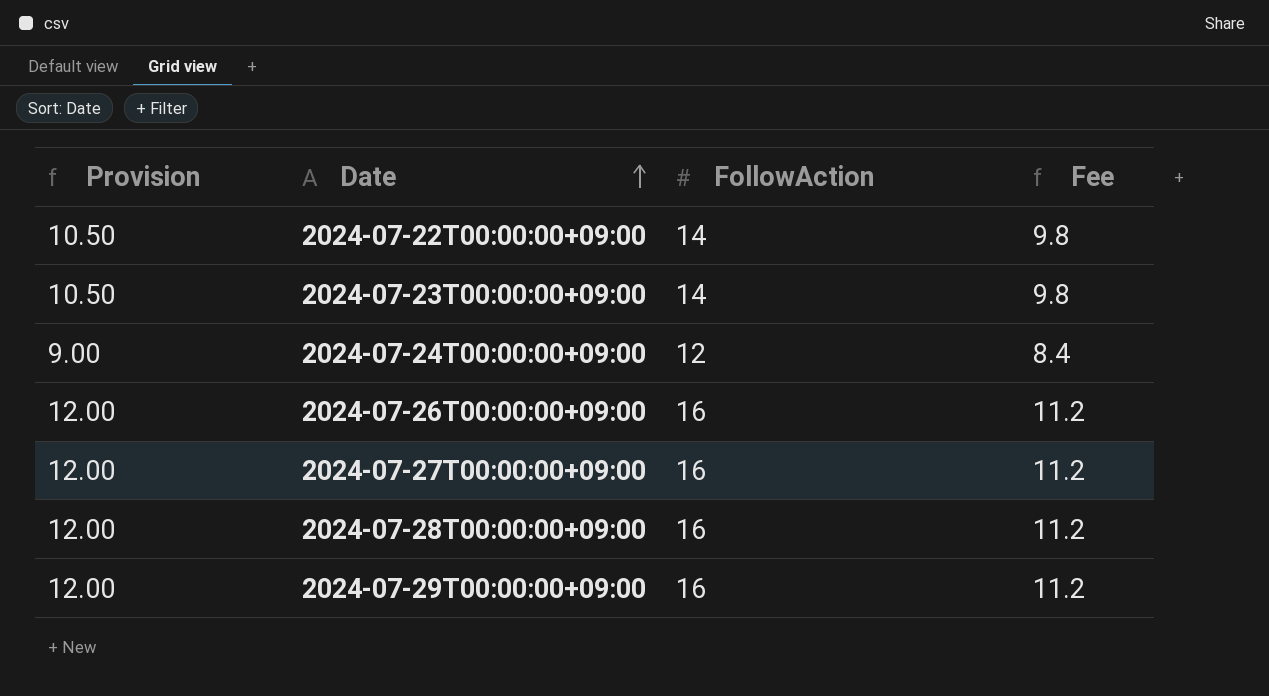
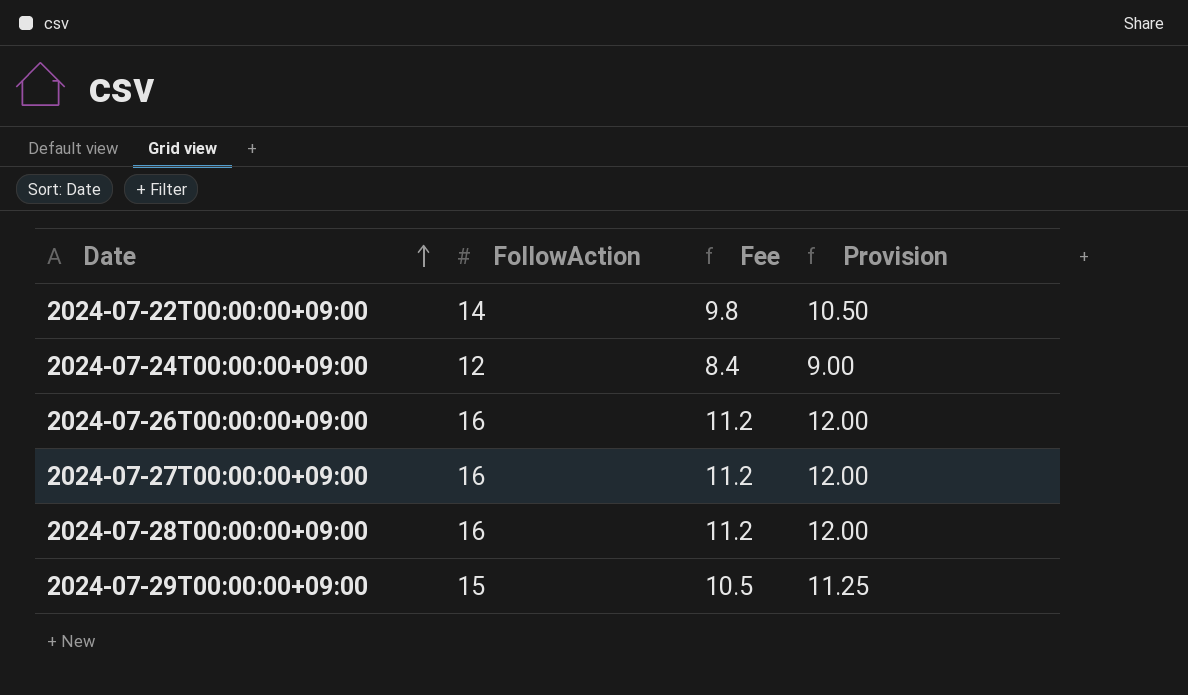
column Provision | position: 1 -> 4
row 2024-07-23T00:00:00+09:00: 10.50 | 14 | 9.8 -> none
2024-07-29T00:00:00+09:00 | FollowAction: 16 -> 15
2024-07-29T00:00:00+09:00 | Fee: 11.2 -> 10.5
2024-07-29T00:00:00+09:00 | Provision: 12.00 -> 11.25

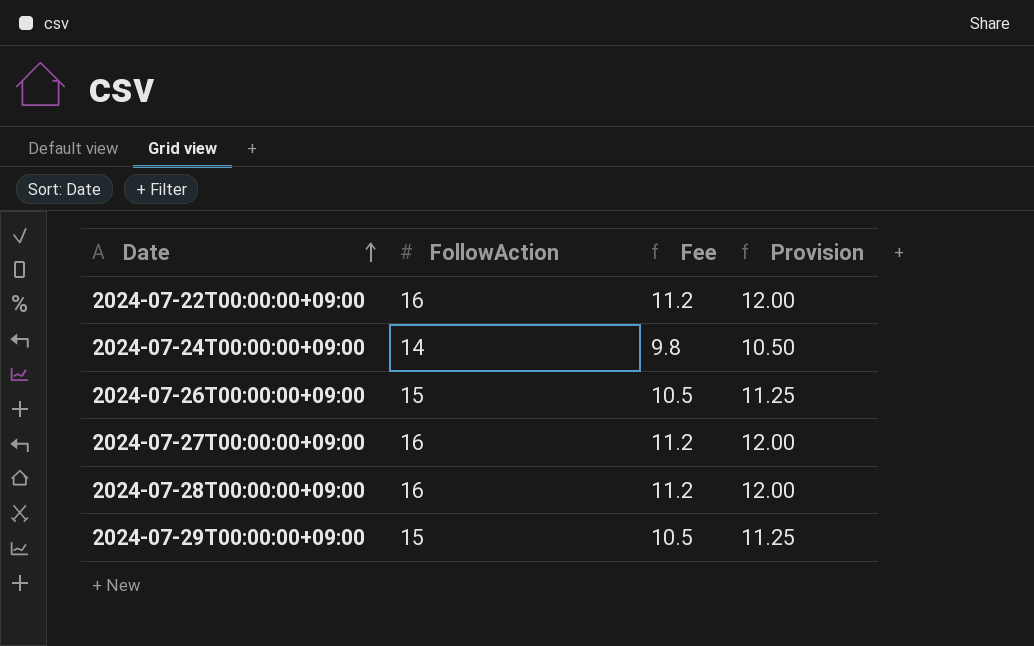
2024-07-22T00:00:00+09:00 | FollowAction: 14 -> 16
2024-07-22T00:00:00+09:00 | Fee: 9.8 -> 11.2
2024-07-22T00:00:00+09:00 | Provision: 10.50 -> 12.00
2024-07-24T00:00:00+09:00 | FollowAction: 12 -> 14
2024-07-24T00:00:00+09:00 | Fee: 8.4 -> 9.8
2024-07-24T00:00:00+09:00 | Provision: 9.00 -> 10.50
2024-07-26T00:00:00+09:00 | FollowAction: 16 -> 15
2024-07-26T00:00:00+09:00 | Fee: 11.2 -> 10.5
2024-07-26T00:00:00+09:00 | Provision: 12.00 -> 11.25

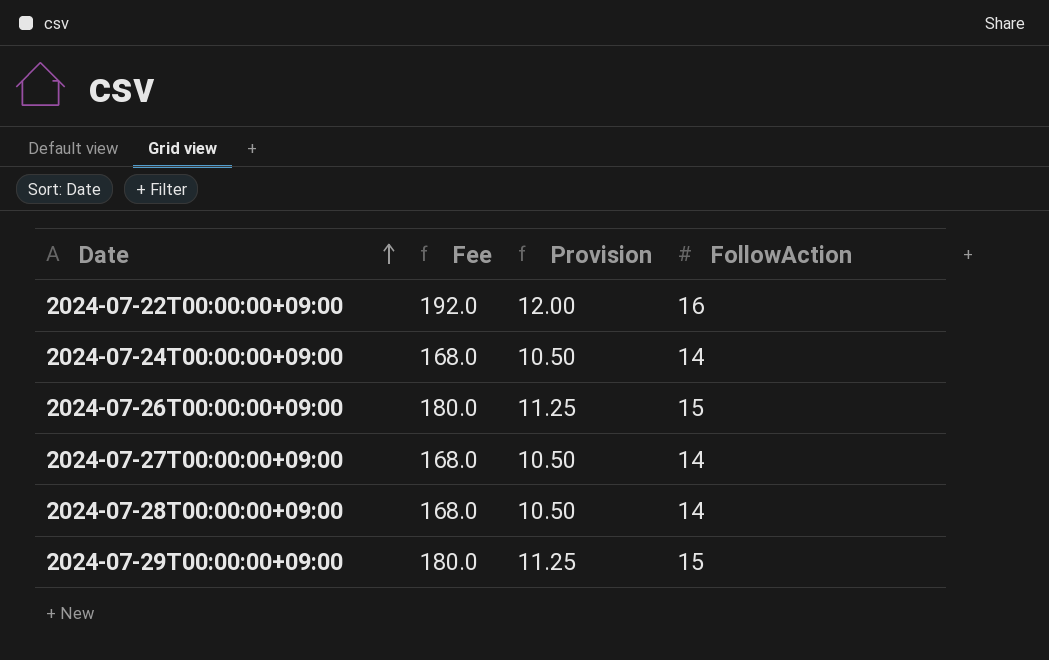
column Fee | formula: [FollowAction] * 0.7 -> [FollowAction] * 12
column FollowAction | position: 2 -> 4
2024-07-27T00:00:00+09:00 | Provision: 12.00 -> 10.50
2024-07-27T00:00:00+09:00 | FollowAction: 16 -> 14
2024-07-28T00:00:00+09:00 | Provision: 12.00 -> 10.50
2024-07-28T00:00:00+09:00 | FollowAction: 16 -> 14

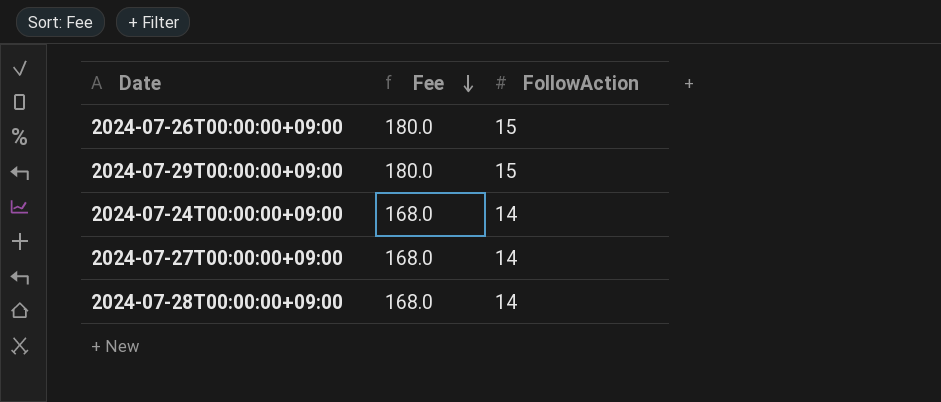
row order: Date ascending -> Fee descending
column Provision | formula: [FollowAction] * 0.75 -> none
row 2024-07-22T00:00:00+09:00: 192.0 | 12.00 | 16 -> none

